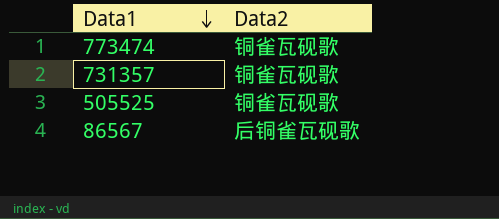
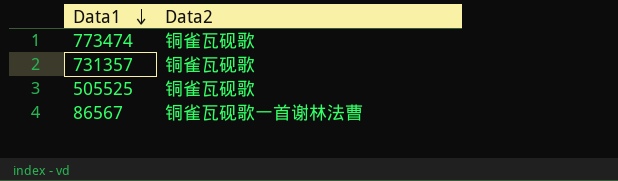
86567 | Data2: 后铜雀瓦砚歌 -> 铜雀瓦砚歌一首谢林法曹

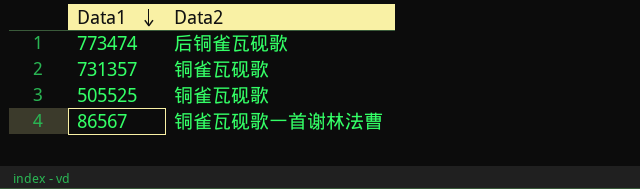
773474 | Data2: 铜雀瓦砚歌 -> 后铜雀瓦砚歌

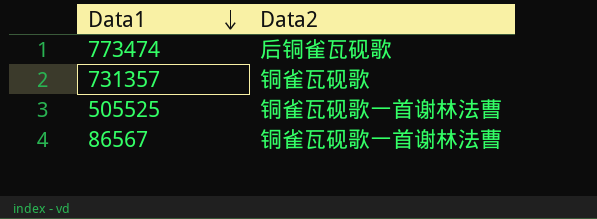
505525 | Data2: 铜雀瓦砚歌 -> 铜雀瓦砚歌一首谢林法曹

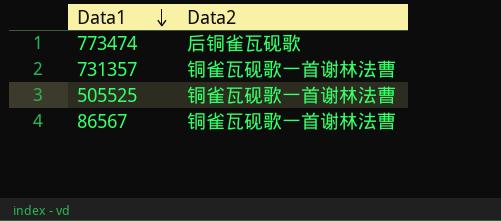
731357 | Data2: 铜雀瓦砚歌 -> 铜雀瓦砚歌一首谢林法曹

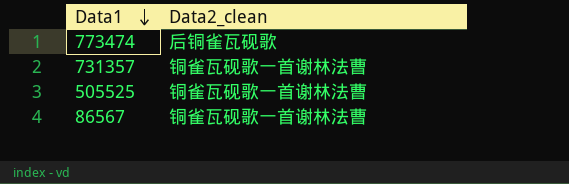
column name: Data2 -> Data2_clean

